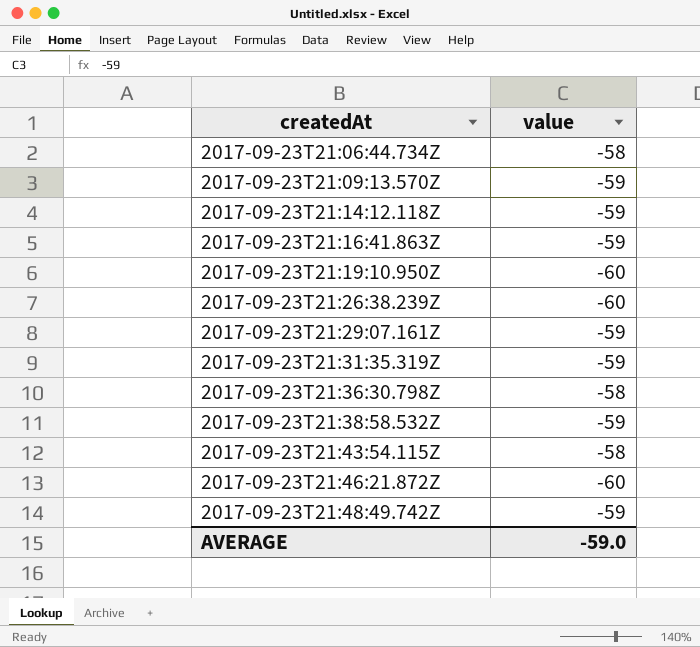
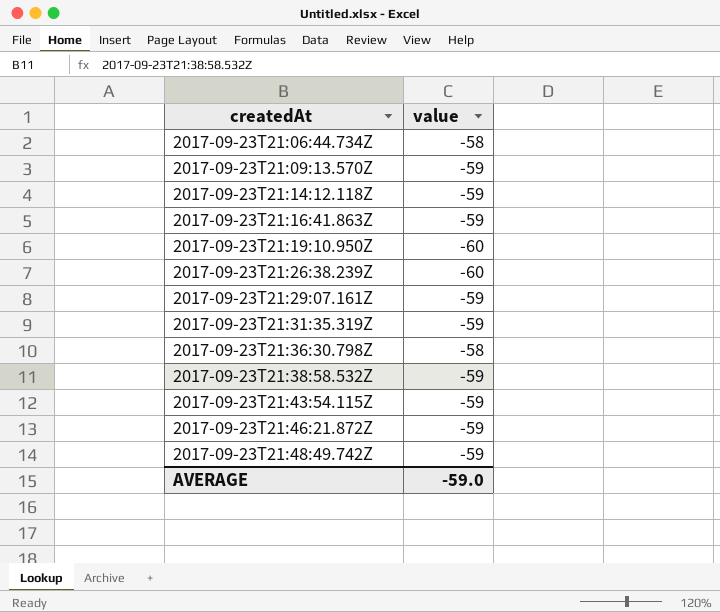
2017-09-23T21:43:54.115Z | value: -58 -> -59
2017-09-23T21:46:21.872Z | value: -60 -> -59

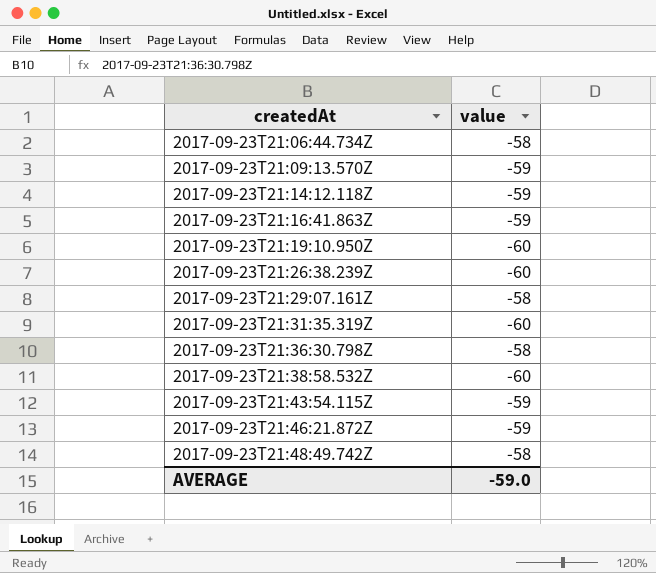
2017-09-23T21:29:07.161Z | value: -59 -> -58
2017-09-23T21:31:35.319Z | value: -59 -> -60
2017-09-23T21:38:58.532Z | value: -59 -> -60
2017-09-23T21:48:49.742Z | value: -59 -> -58

